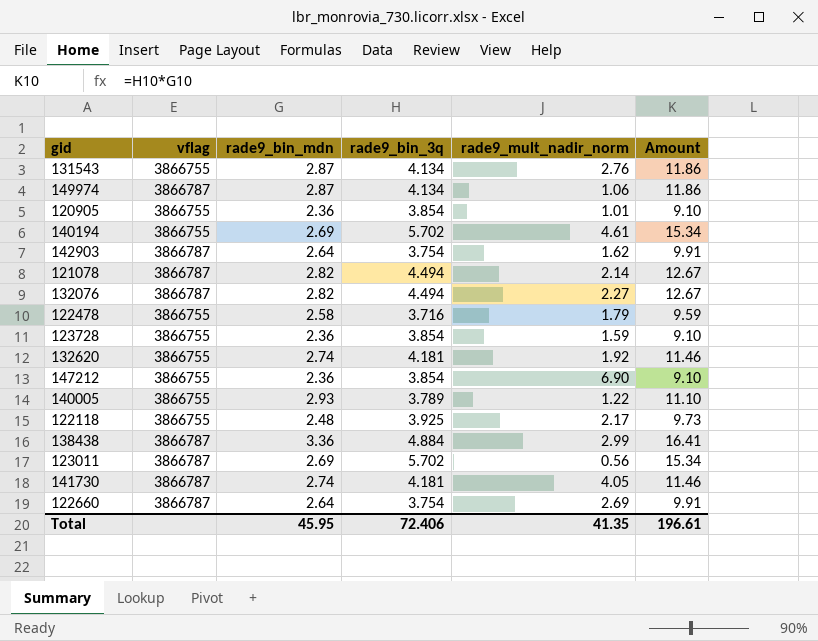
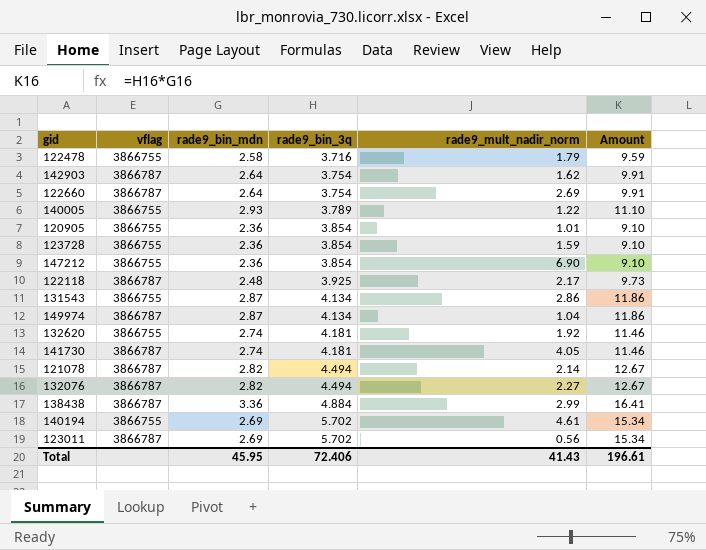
row order: none -> rade9_bin_3q ascending
122118 | vflag: 3866755 -> 3866787
131543 | rade9_mult_nadir_norm: 2.76 -> 2.86
149974 | rade9_mult_nadir_norm: 1.06 -> 1.04
Total | rade9_mult_nadir_norm: 41.35 -> 41.43

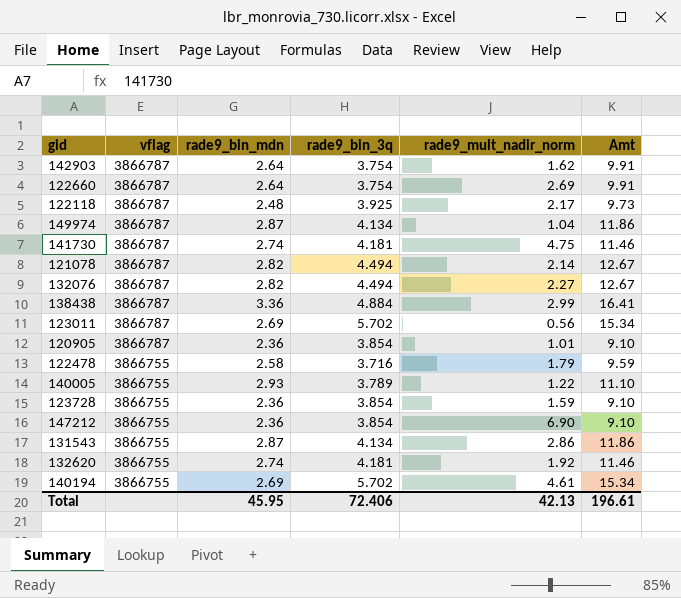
row order: rade9_bin_3q ascending -> vflag descending
column name: Amount -> Amt
141730 | rade9_mult_nadir_norm: 4.05 -> 4.75
120905 | vflag: 3866755 -> 3866787
Total | rade9_mult_nadir_norm: 41.43 -> 42.13

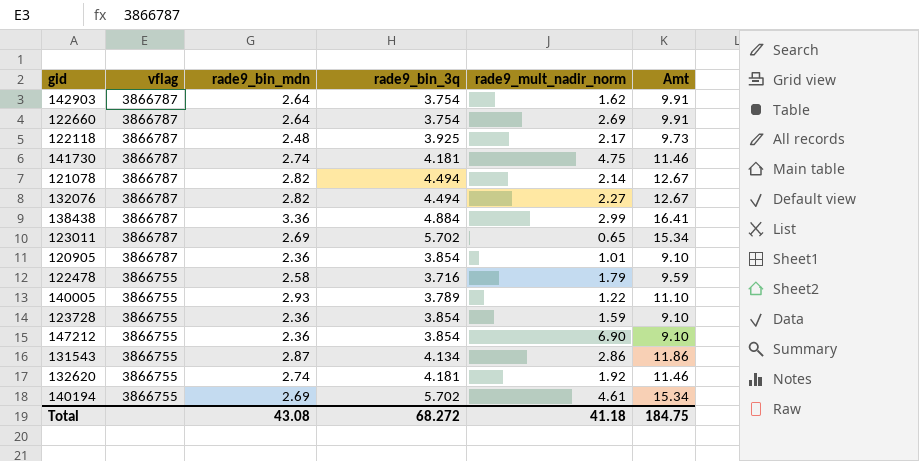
row 149974: 3866787 | 2.87 | 4.134 | 1.04 | 11.86 -> none
123011 | rade9_mult_nadir_norm: 0.56 -> 0.65
Total | rade9_bin_mdn: 45.95 -> 43.08
Total | rade9_bin_3q: 72.406 -> 68.272
Total | rade9_mult_nadir_norm: 42.13 -> 41.18
Total | Amt: 196.61 -> 184.75

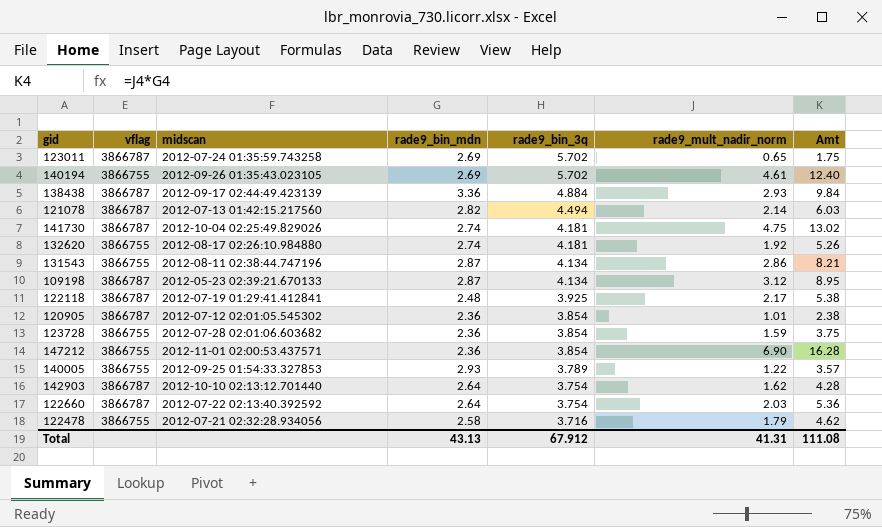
row order: vflag descending -> rade9_bin_3q descending
column midscan | position: none -> 3
column Amt | formula: [rade9_bin_mdn] * [rade9_bin_3q] -> [rade9_bin_mdn] * [rade9_mult_nadir_norm]
row 132076: 3866787 | 2.82 | 4.494 | 2.27 | 12.67 -> none
138438 | rade9_mult_nadir_norm: 2.99 -> 2.93
row 109198: none -> 3866787 | 2012-05-23 02:39:21.670133 | 2.87 | 4.134 | 3.12 | 8.95
122660 | rade9_mult_nadir_norm: 2.69 -> 2.03
Total | rade9_bin_mdn: 43.08 -> 43.13
Total | rade9_bin_3q: 68.272 -> 67.912
Total | rade9_mult_nadir_norm: 41.18 -> 41.31
Total | Amt: 184.75 -> 111.08

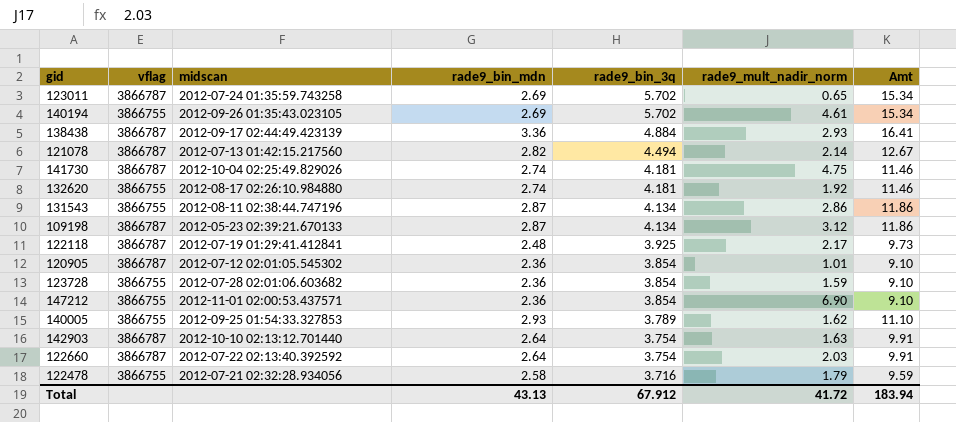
column Amt | formula: [rade9_bin_mdn] * [rade9_mult_nadir_norm] -> [rade9_bin_mdn] * [rade9_bin_3q]
140005 | rade9_mult_nadir_norm: 1.22 -> 1.62
142903 | rade9_mult_nadir_norm: 1.62 -> 1.63
Total | rade9_mult_nadir_norm: 41.31 -> 41.72
Total | Amt: 111.08 -> 183.94

